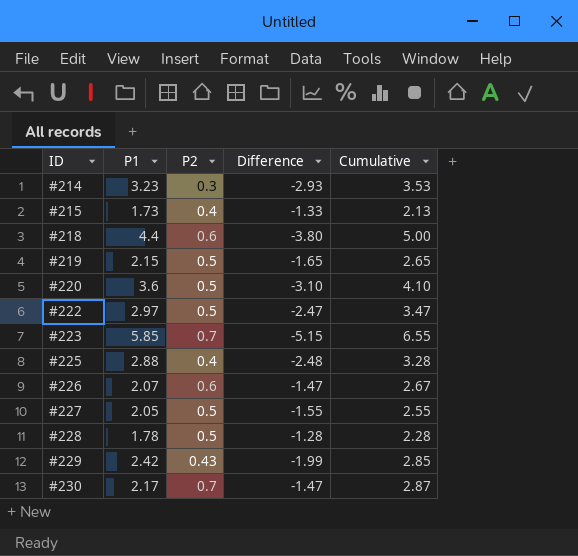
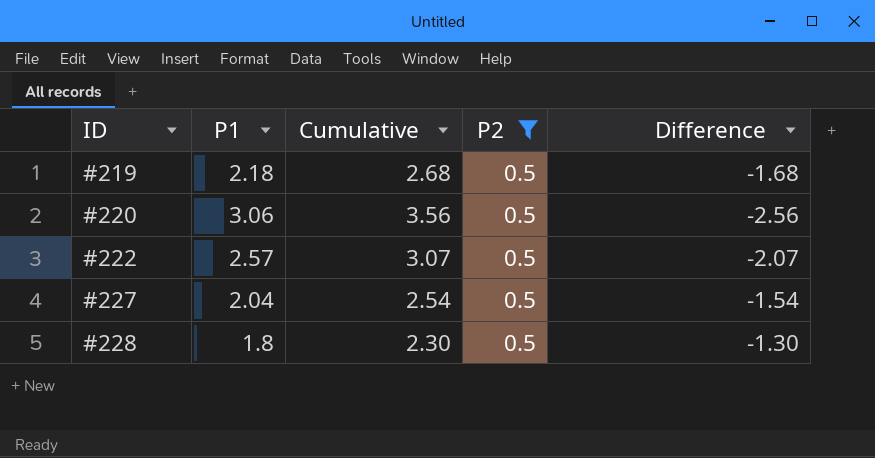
filter: none -> P2 = 0.5
column Cumulative | position: 5 -> 3
#219 | P1: 2.15 -> 2.18
#219 | Cumulative: 2.65 -> 2.68
#219 | Difference: -1.65 -> -1.68
#220 | P1: 3.6 -> 3.06
#220 | Cumulative: 4.10 -> 3.56
#220 | Difference: -3.10 -> -2.56
#222 | P1: 2.97 -> 2.57
#222 | Cumulative: 3.47 -> 3.07
#222 | Difference: -2.47 -> -2.07
#227 | P1: 2.05 -> 2.04
#227 | Cumulative: 2.55 -> 2.54
#227 | Difference: -1.55 -> -1.54
#228 | P1: 1.78 -> 1.8
#228 | Cumulative: 2.28 -> 2.30
#228 | Difference: -1.28 -> -1.30

